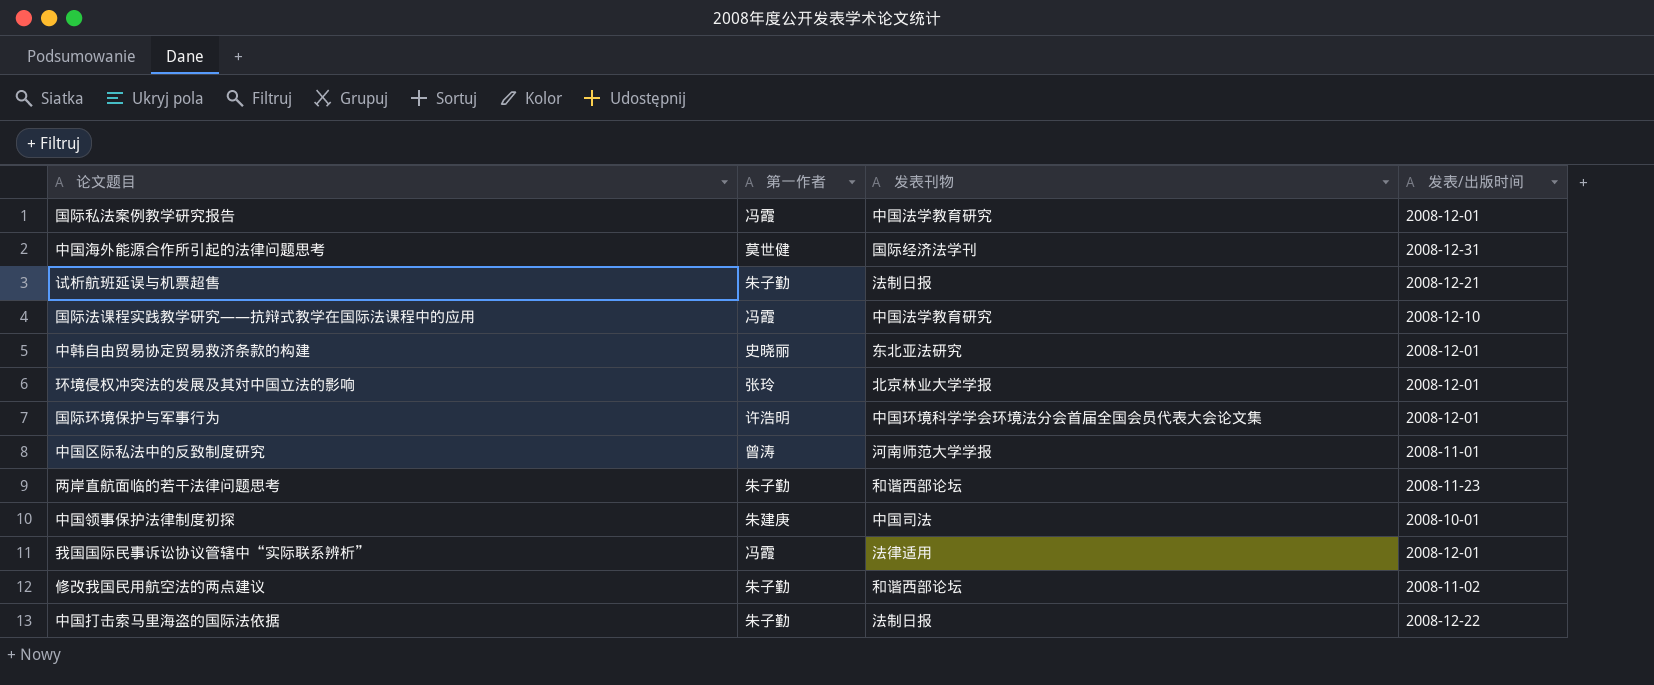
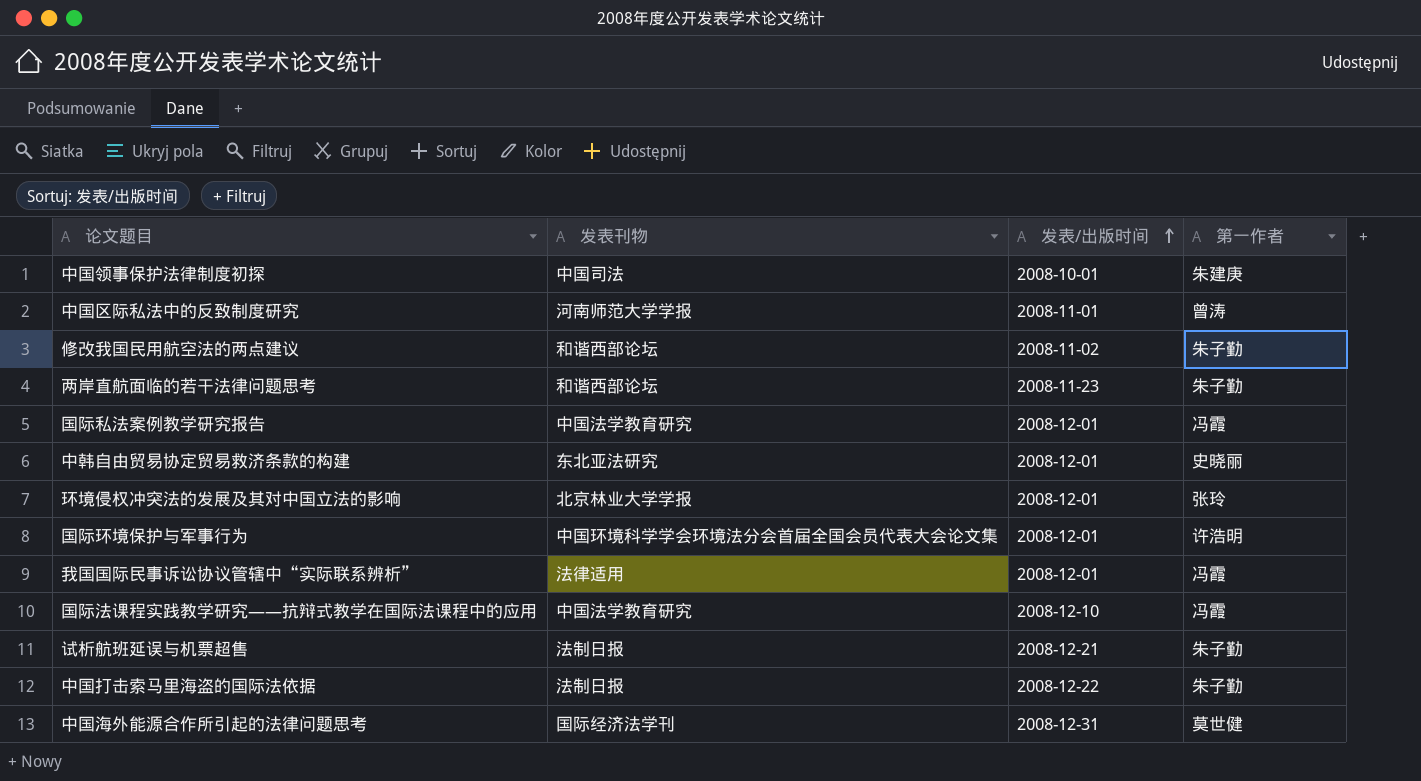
row order: none -> 发表/出版时间 ascending
column 第一作者 | position: 2 -> 4

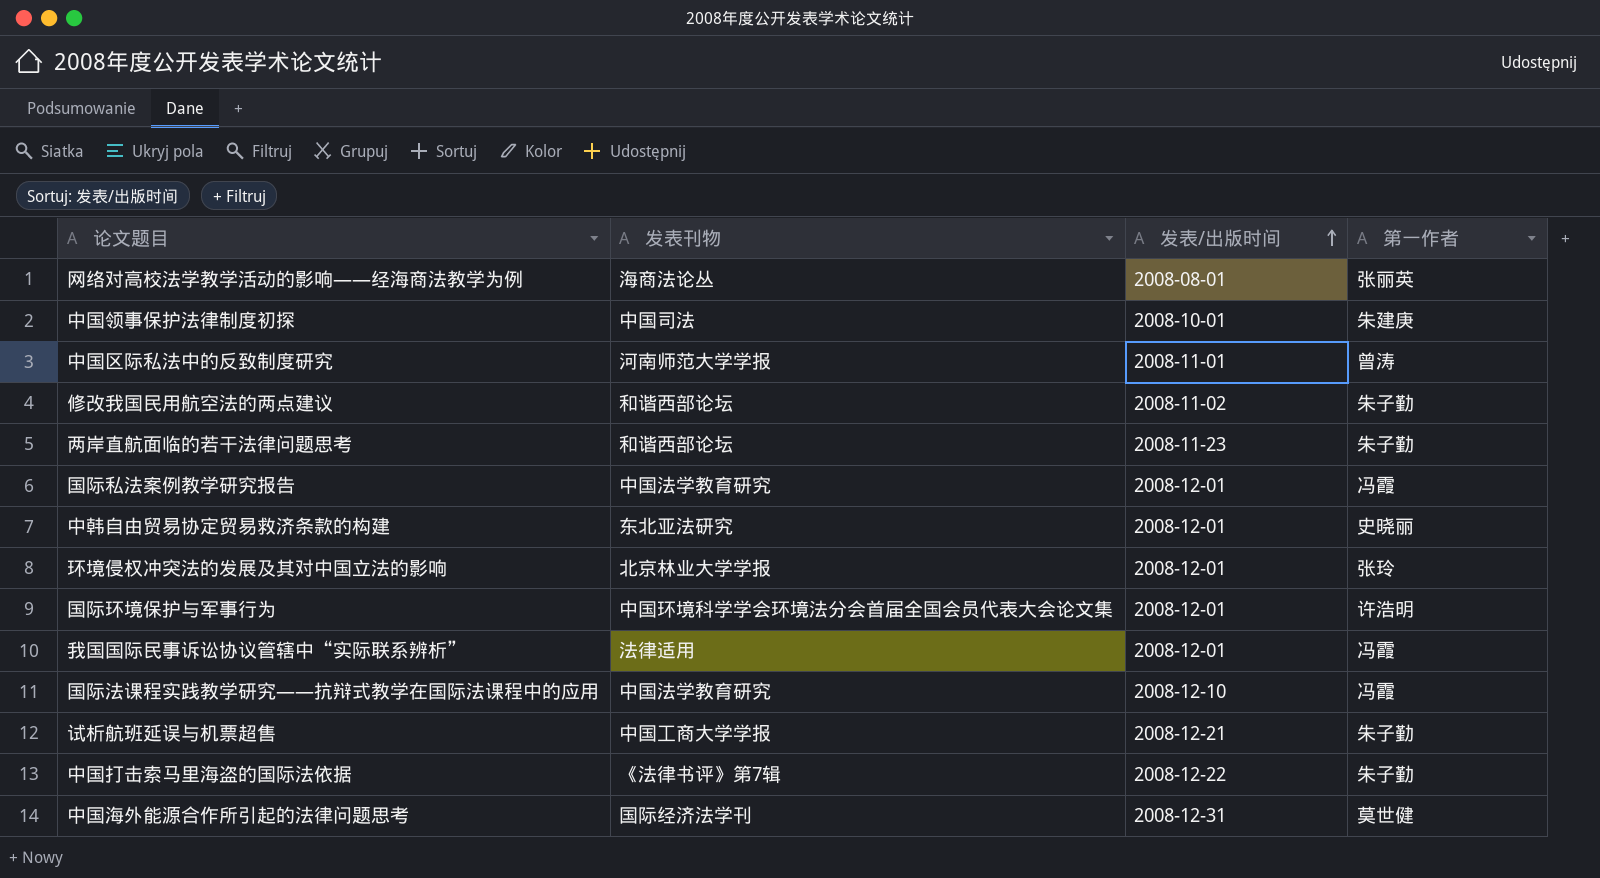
row 网络对高校法学教学活动的影响——经海商法教学为例: none -> 海商法论丛 | 2008-08-01 | 张丽英
试析航班延误与机票超售 | 发表刊物: 法制日报 -> 中国工商大学学报
中国打击索马里海盗的国际法依据 | 发表刊物: 法制日报 -> 《法律书评》第7辑

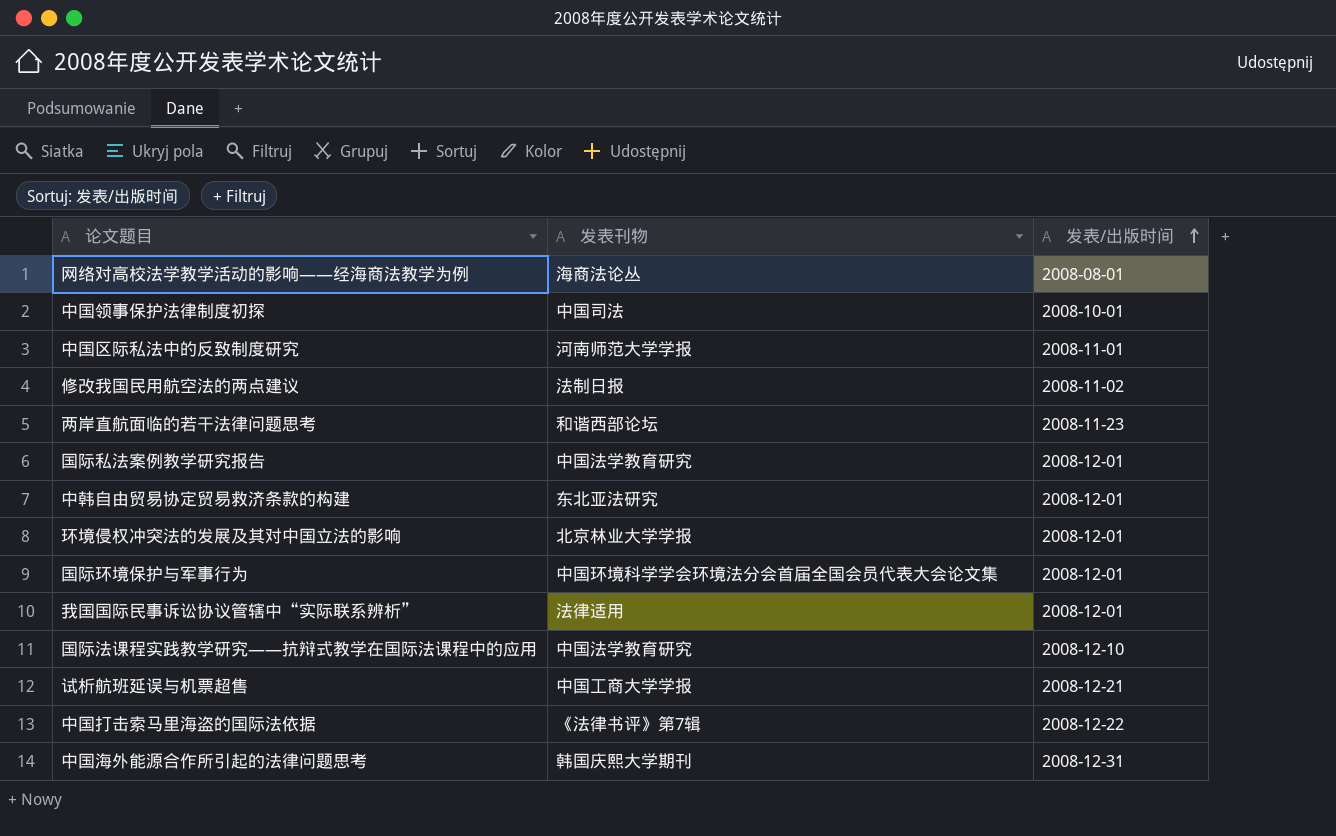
column 第一作者 | position: 4 -> none
修改我国民用航空法的两点建议 | 发表刊物: 和谐西部论坛 -> 法制日报
中国海外能源合作所引起的法律问题思考 | 发表刊物: 国际经济法学刊 -> 韩国庆熙大学期刊

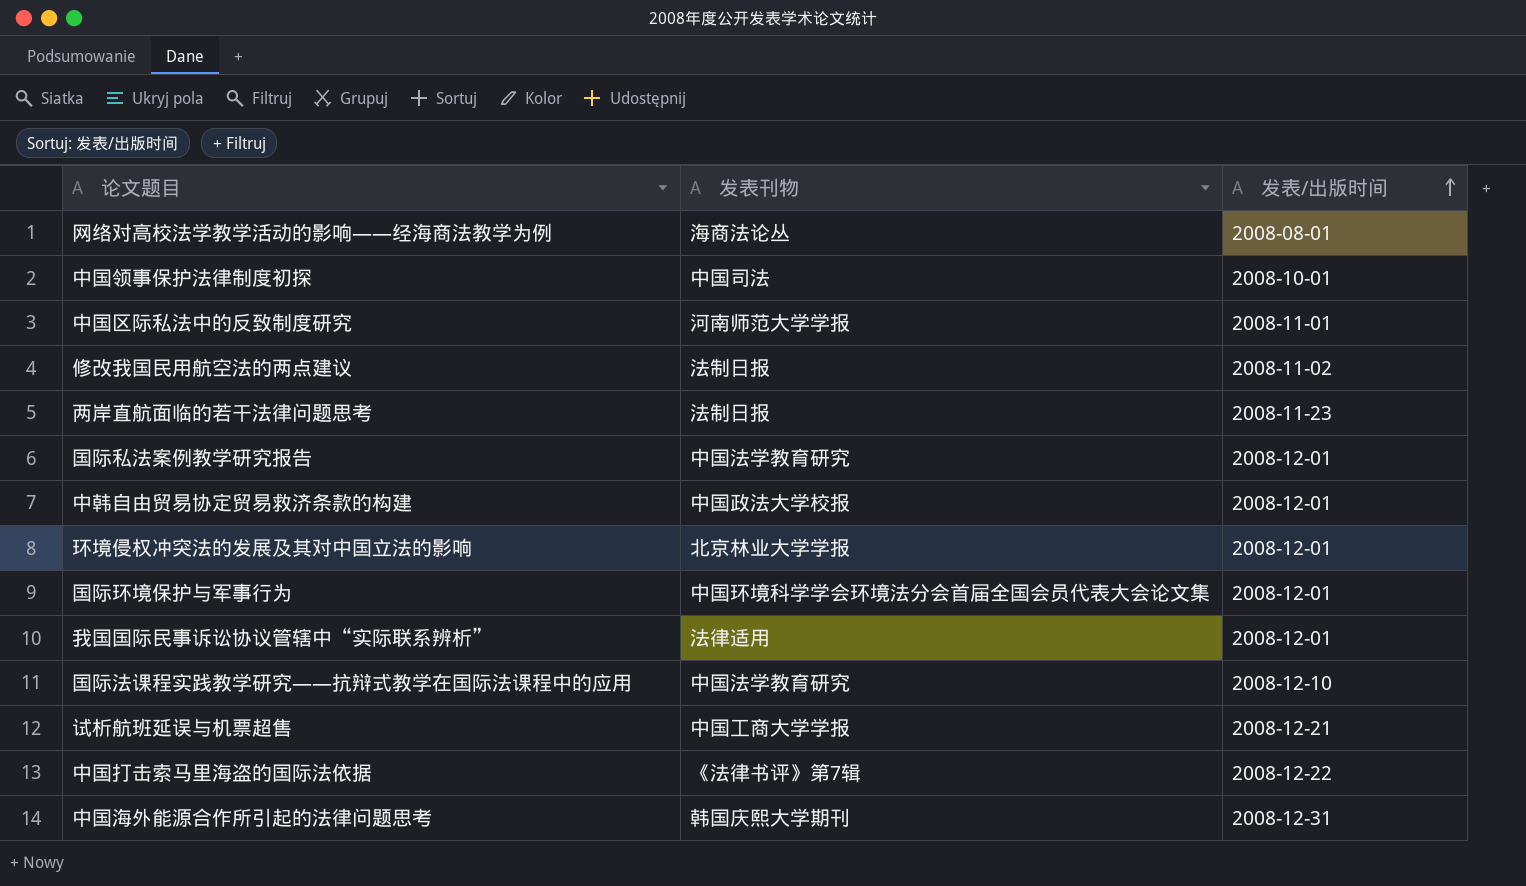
两岸直航面临的若干法律问题思考 | 发表刊物: 和谐西部论坛 -> 法制日报
中韩自由贸易协定贸易救济条款的构建 | 发表刊物: 东北亚法研究 -> 中国政法大学校报

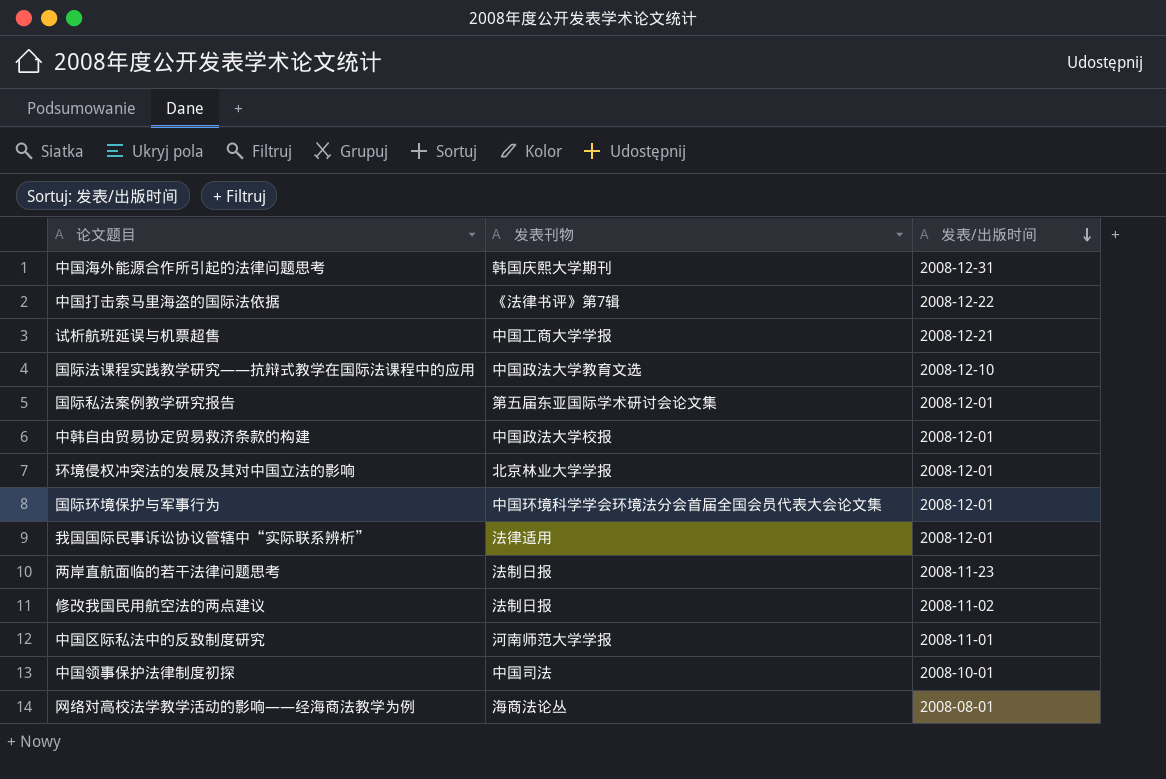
row order: 发表/出版时间 ascending -> 发表/出版时间 descending
国际法课程实践教学研究——抗辩式教学在国际法课程中的应用 | 发表刊物: 中国法学教育研究 -> 中国政法大学教育文选
国际私法案例教学研究报告 | 发表刊物: 中国法学教育研究 -> 第五届东亚国际学术研讨会论文集

